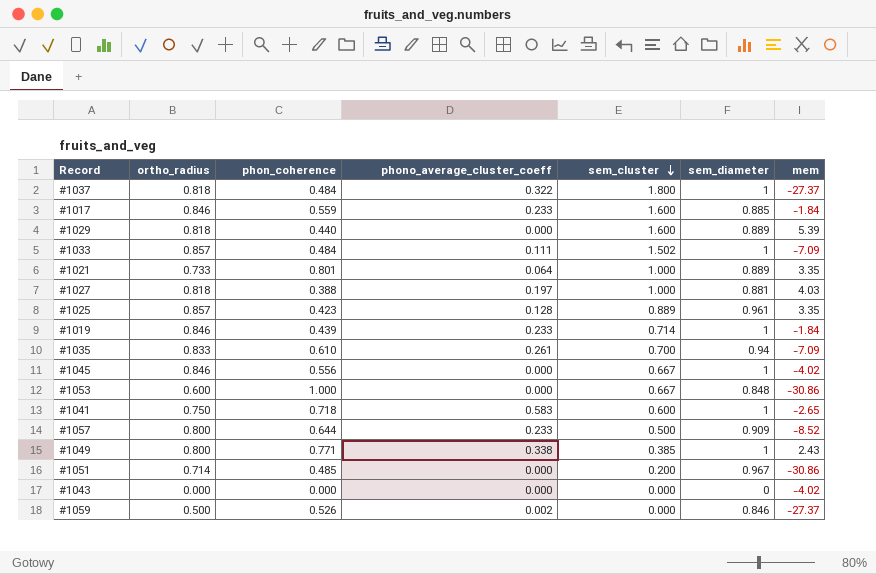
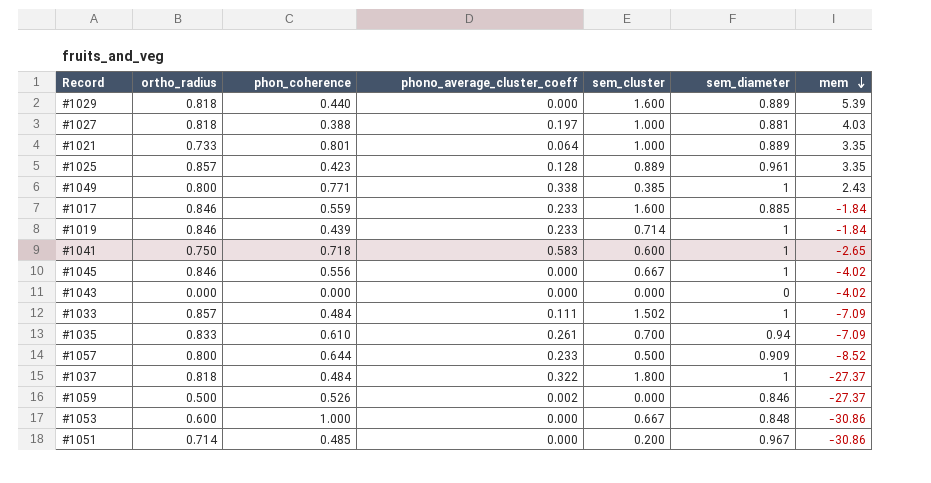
row order: sem_cluster descending -> mem descending

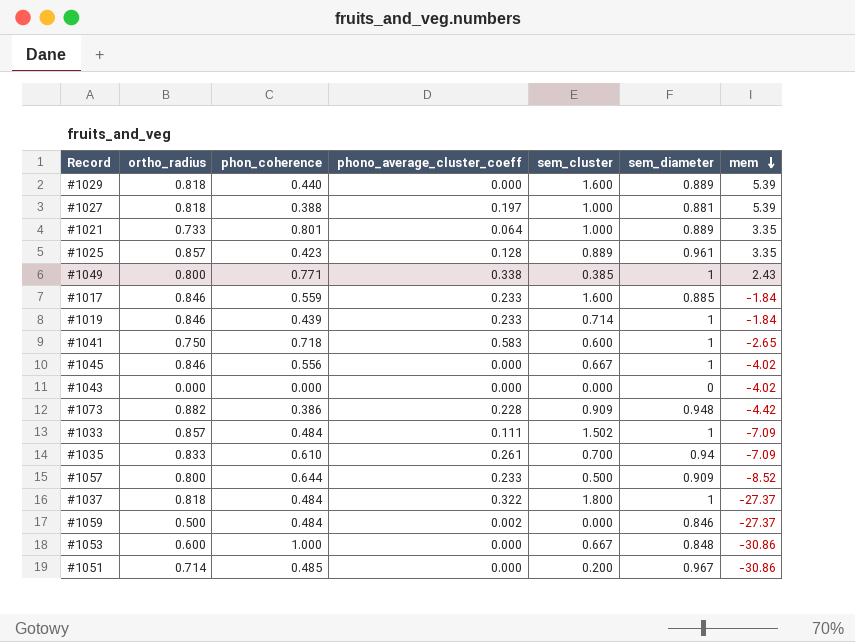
#1027 | mem: 4.03 -> 5.39
row #1073: none -> 0.882 | 0.386 | 0.228 | 0.909 | 0.948 | -4.42
#1059 | phon_coherence: 0.526 -> 0.484

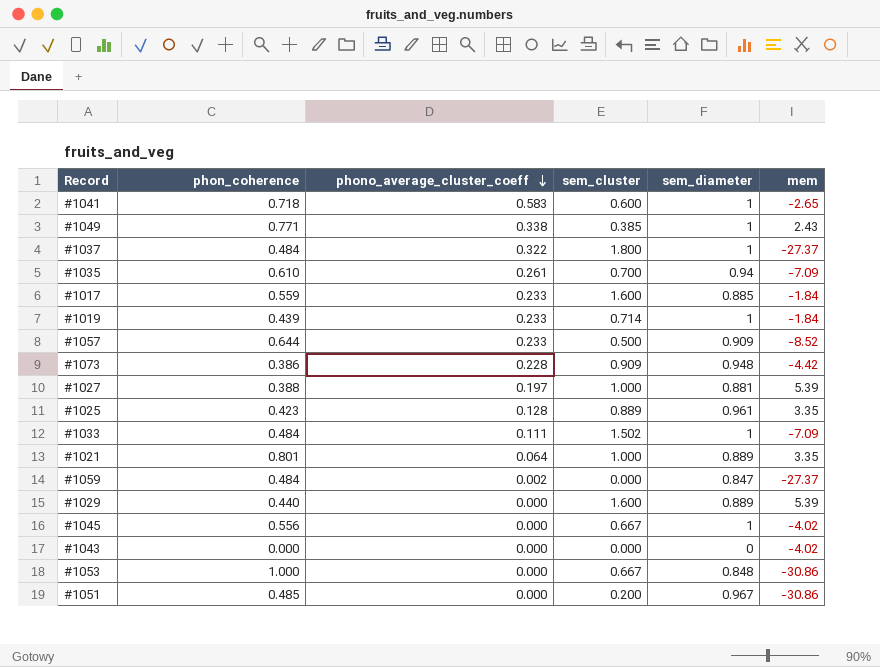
row order: mem descending -> phono_average_cluster_coeff descending
column ortho_radius | position: 2 -> none
#1059 | sem_diameter: 0.846 -> 0.847

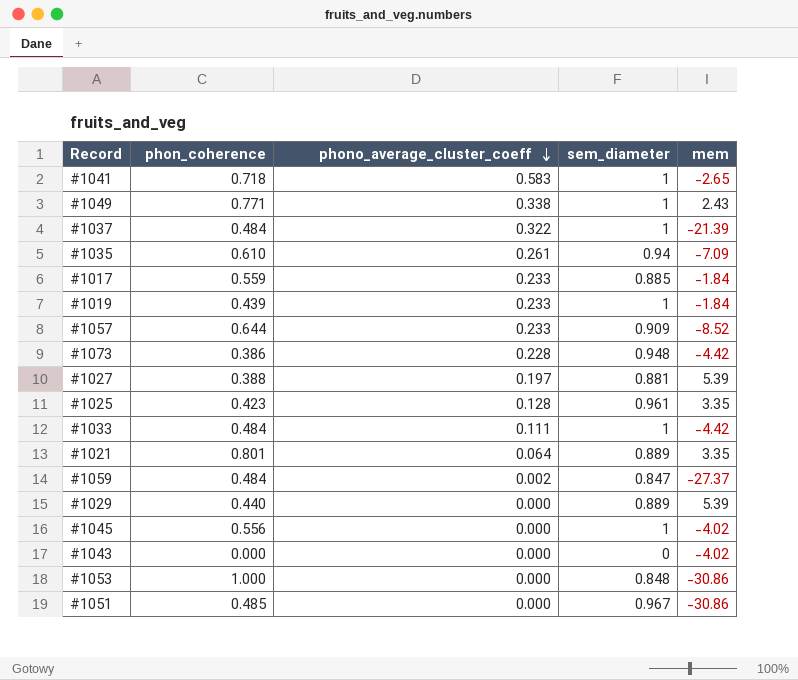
column sem_cluster | position: 4 -> none
#1037 | mem: -27.37 -> -21.39
#1033 | mem: -7.09 -> -4.42

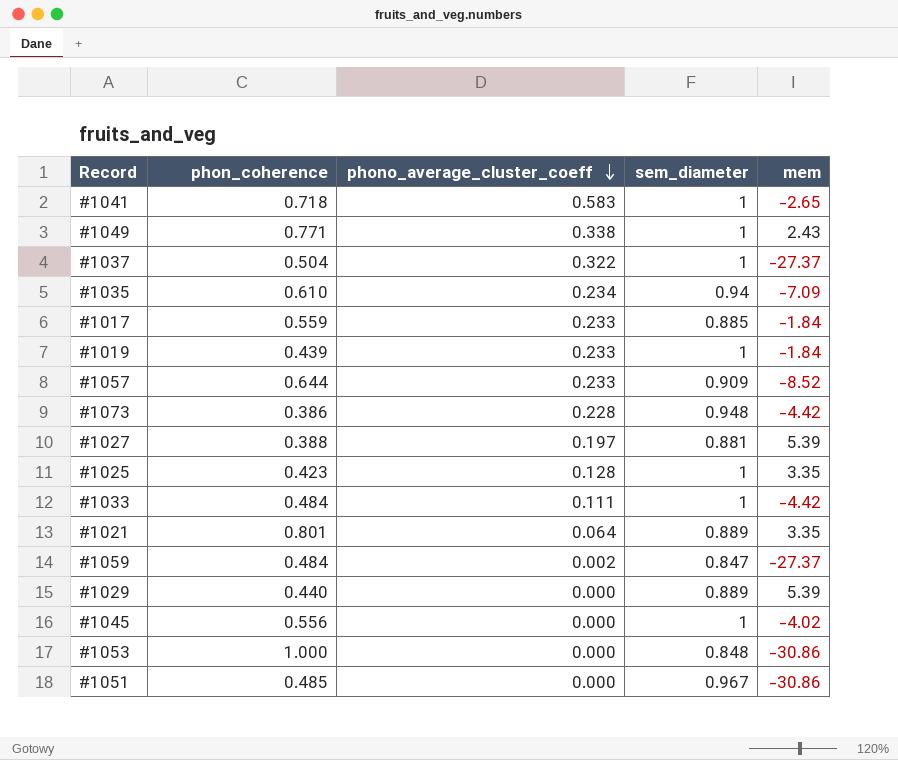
row #1043: 0.000 | 0.000 | 0 | -4.02 -> none
#1037 | phon_coherence: 0.484 -> 0.504
#1037 | mem: -21.39 -> -27.37
#1035 | phono_average_cluster_coeff: 0.261 -> 0.234
#1025 | sem_diameter: 0.961 -> 1

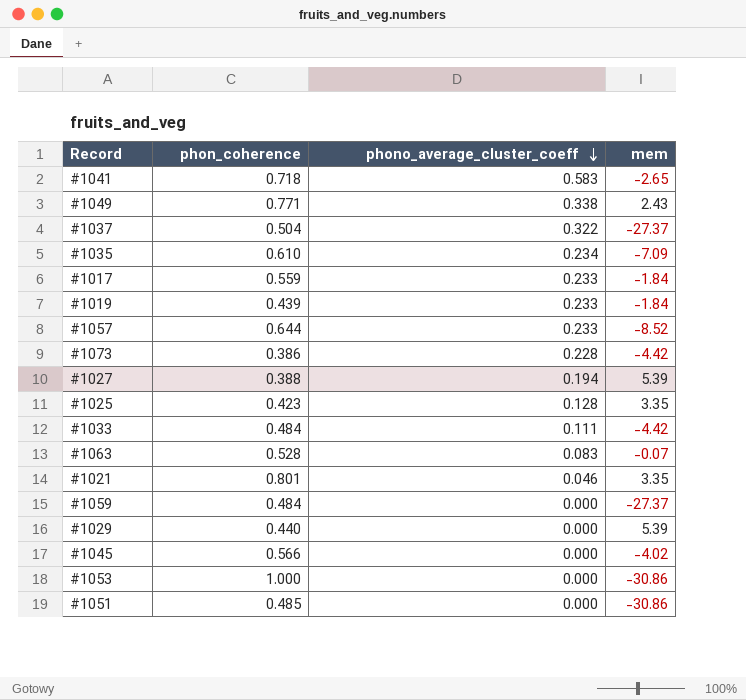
column sem_diameter | position: 4 -> none
#1027 | phono_average_cluster_coeff: 0.197 -> 0.194
row #1063: none -> 0.528 | 0.083 | -0.07
#1021 | phono_average_cluster_coeff: 0.064 -> 0.046
#1059 | phono_average_cluster_coeff: 0.002 -> 0.000
#1045 | phon_coherence: 0.556 -> 0.566

